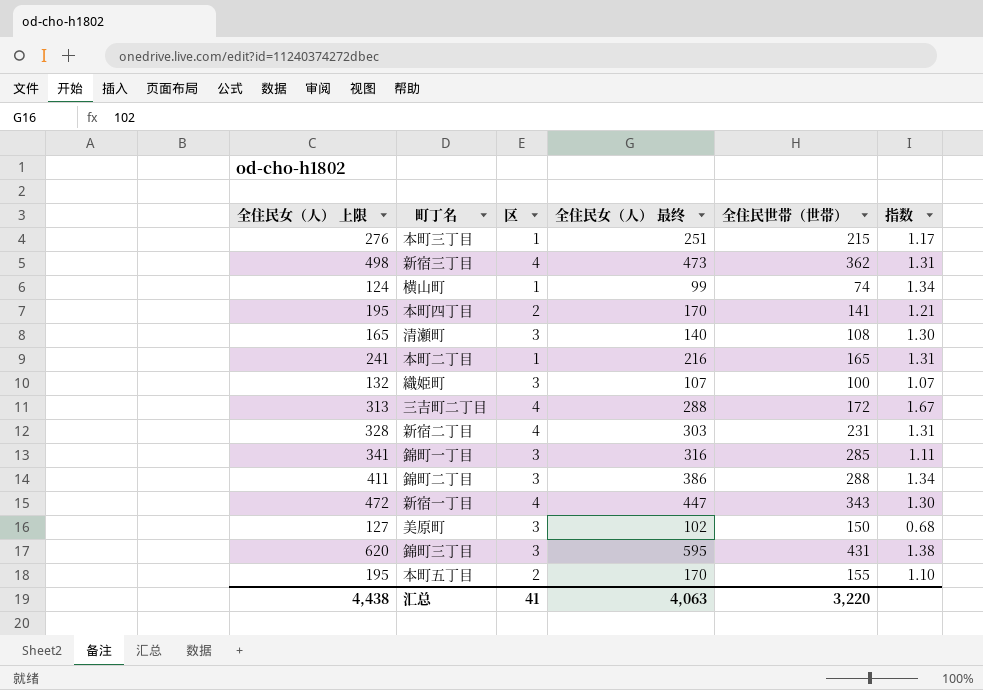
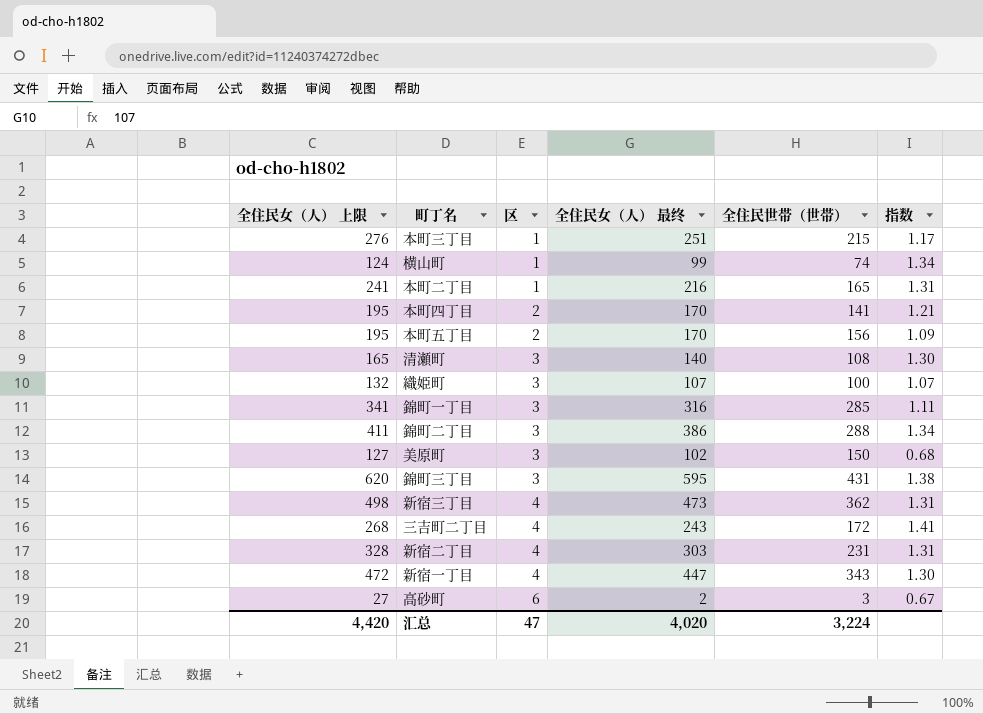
row order: none -> 区 ascending
本町五丁目 | 全住民世帯（世帯）: 155 -> 156
本町五丁目 | 指数: 1.10 -> 1.09
三吉町二丁目 | 全住民女（人） 上限: 313 -> 268
三吉町二丁目 | 全住民女（人） 最终: 288 -> 243
三吉町二丁目 | 指数: 1.67 -> 1.41
row 高砂町: none -> 27 | 6 | 2 | 3 | 0.67
汇总 | 全住民女（人） 上限: 4,438 -> 4,420
汇总 | 区: 41 -> 47
汇总 | 全住民女（人） 最终: 4,063 -> 4,020
汇总 | 全住民世帯（世帯）: 3,220 -> 3,224

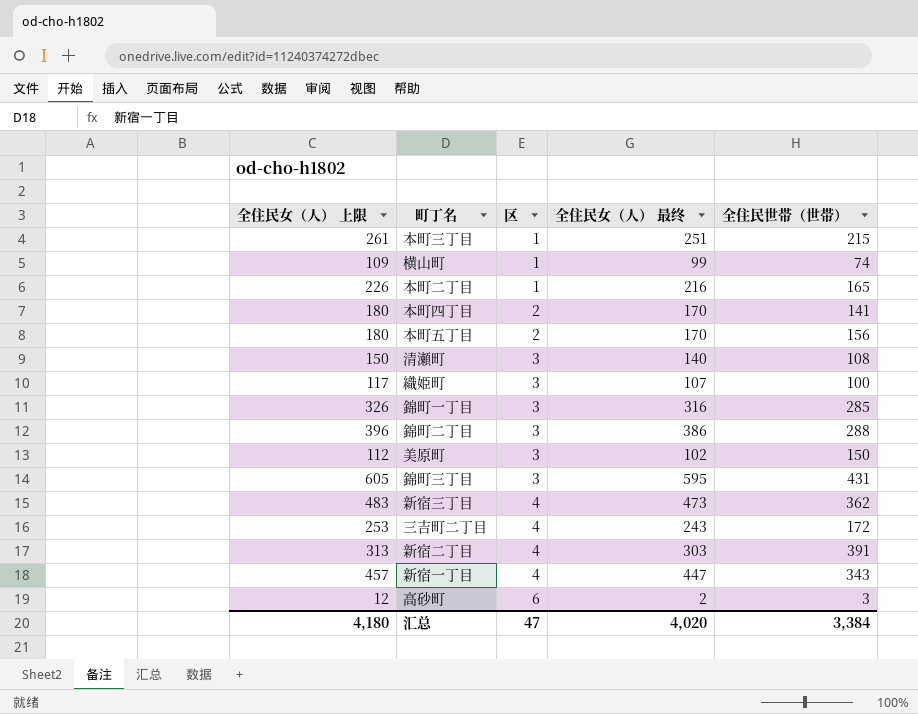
column 指数 | formula: [全住民女（人） 最终] / [全住民世帯（世帯）] -> none
column 全住民女（人） 上限 | formula: [全住民女（人） 最终] + 25 -> [全住民女（人） 最终] + 10
新宿二丁目 | 全住民世帯（世帯）: 231 -> 391
汇总 | 全住民女（人） 上限: 4,420 -> 4,180
汇总 | 全住民世帯（世帯）: 3,224 -> 3,384

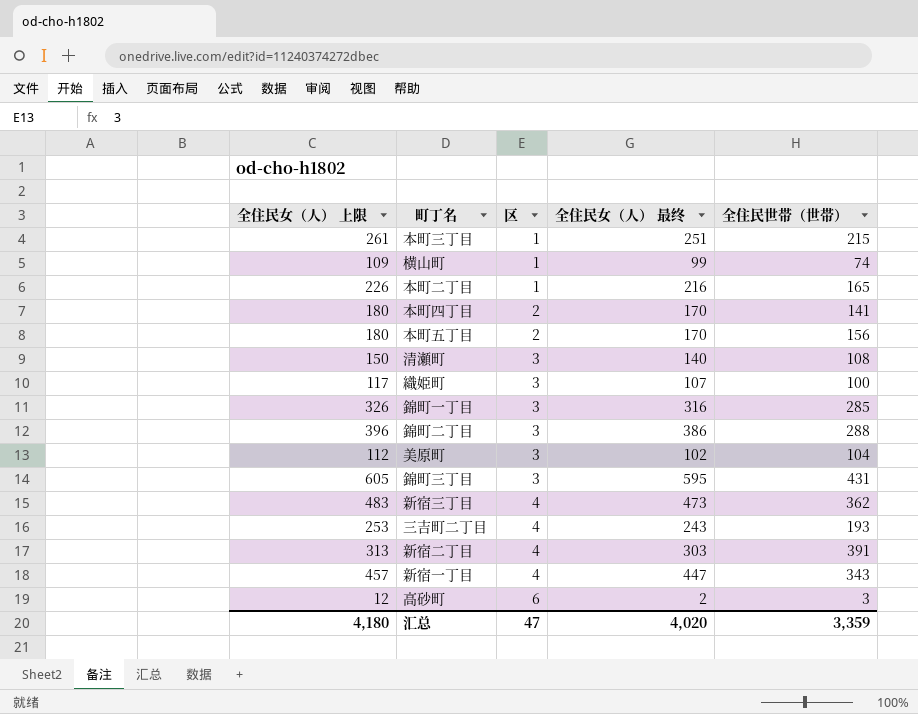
美原町 | 全住民世帯（世帯）: 150 -> 104
三吉町二丁目 | 全住民世帯（世帯）: 172 -> 193
汇总 | 全住民世帯（世帯）: 3,384 -> 3,359

